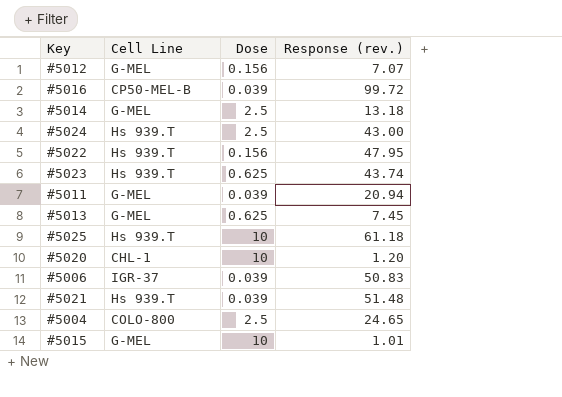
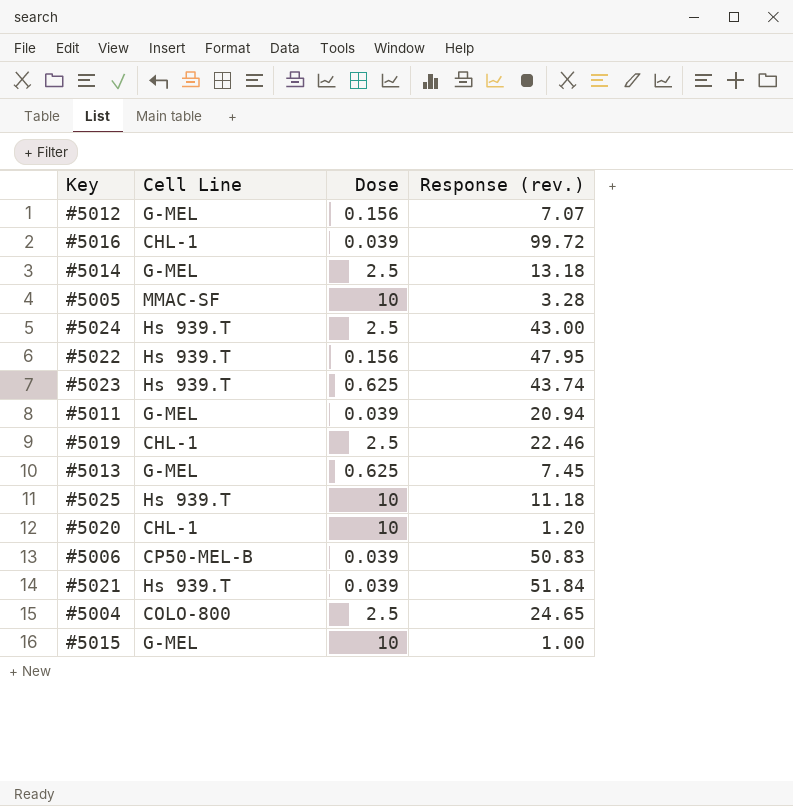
#5016 | Cell Line: CP50-MEL-B -> CHL-1
row #5005: none -> MMAC-SF | 10 | 3.28
row #5019: none -> CHL-1 | 2.5 | 22.46
#5025 | Response (rev.): 61.18 -> 11.18
#5006 | Cell Line: IGR-37 -> CP50-MEL-B
#5021 | Response (rev.): 51.48 -> 51.84
#5015 | Response (rev.): 1.01 -> 1.00

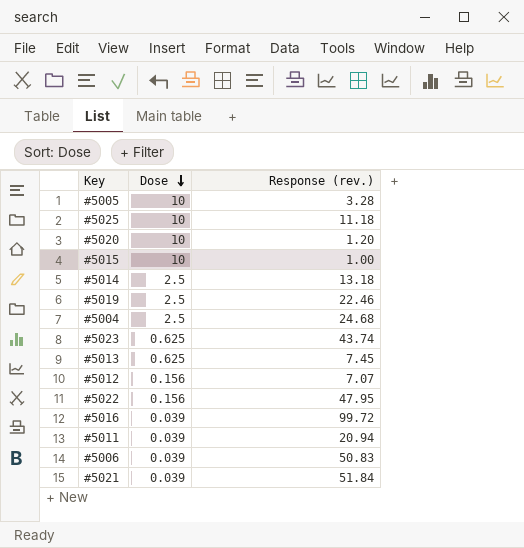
row order: none -> Dose descending
column Cell Line | position: 2 -> none
row #5024: Hs 939.T | 2.5 | 43.00 -> none
#5004 | Response (rev.): 24.65 -> 24.68

